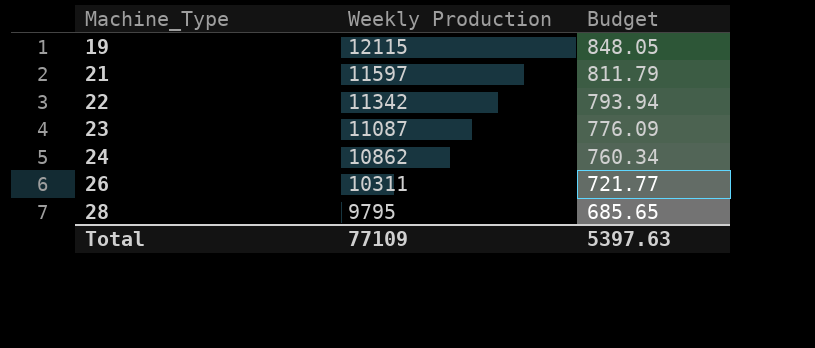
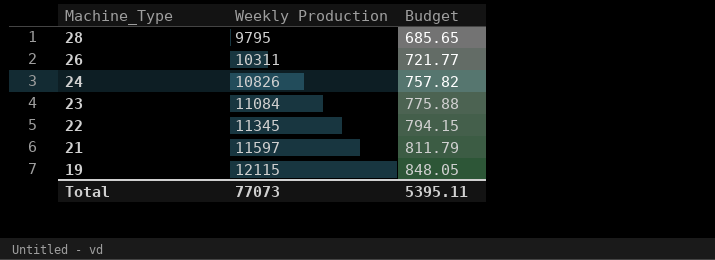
row order: Machine_Type ascending -> Machine_Type descending
24 | Weekly Production: 10862 -> 10826
24 | Budget: 760.34 -> 757.82
23 | Weekly Production: 11087 -> 11084
23 | Budget: 776.09 -> 775.88
22 | Weekly Production: 11342 -> 11345
22 | Budget: 793.94 -> 794.15
Total | Weekly Production: 77109 -> 77073
Total | Budget: 5397.63 -> 5395.11

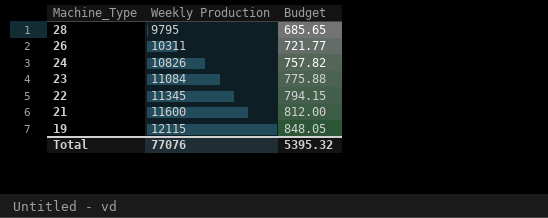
21 | Weekly Production: 11597 -> 11600
21 | Budget: 811.79 -> 812.00
Total | Weekly Production: 77073 -> 77076
Total | Budget: 5395.11 -> 5395.32

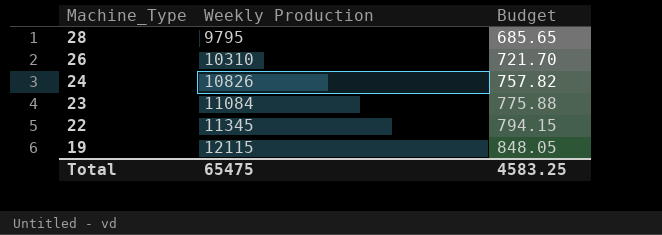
row 21: 11600 | 812.00 -> none
26 | Weekly Production: 10311 -> 10310
26 | Budget: 721.77 -> 721.70
Total | Weekly Production: 77076 -> 65475
Total | Budget: 5395.32 -> 4583.25

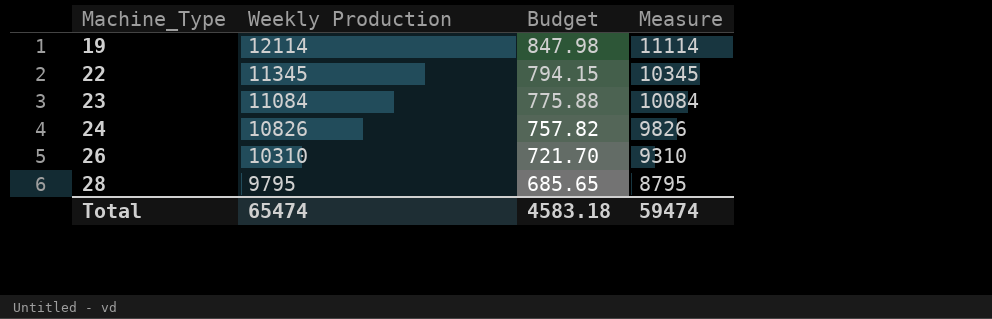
row order: Machine_Type descending -> Machine_Type ascending
column Measure | formula: none -> [Weekly Production] - 1000
19 | Weekly Production: 12115 -> 12114
19 | Budget: 848.05 -> 847.98
Total | Weekly Production: 65475 -> 65474
Total | Budget: 4583.25 -> 4583.18

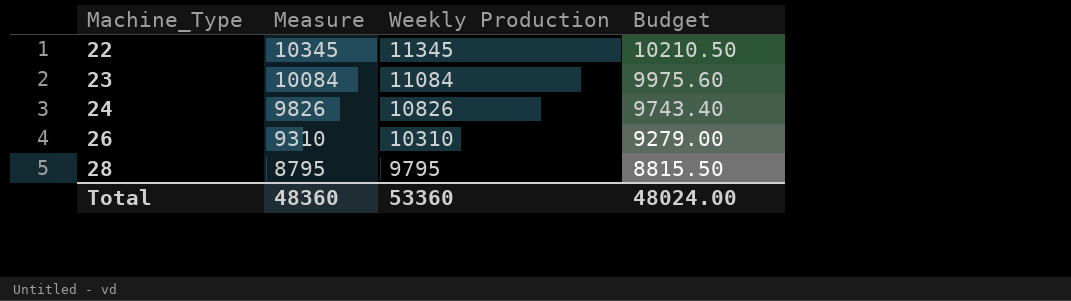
column Measure | position: 4 -> 2
column Budget | formula: [Weekly Production] * 0.07 -> [Weekly Production] * 0.9
row 19: 12114 | 847.98 | 11114 -> none
Total | Measure: 59474 -> 48360
Total | Weekly Production: 65474 -> 53360
Total | Budget: 4583.18 -> 48024.00

